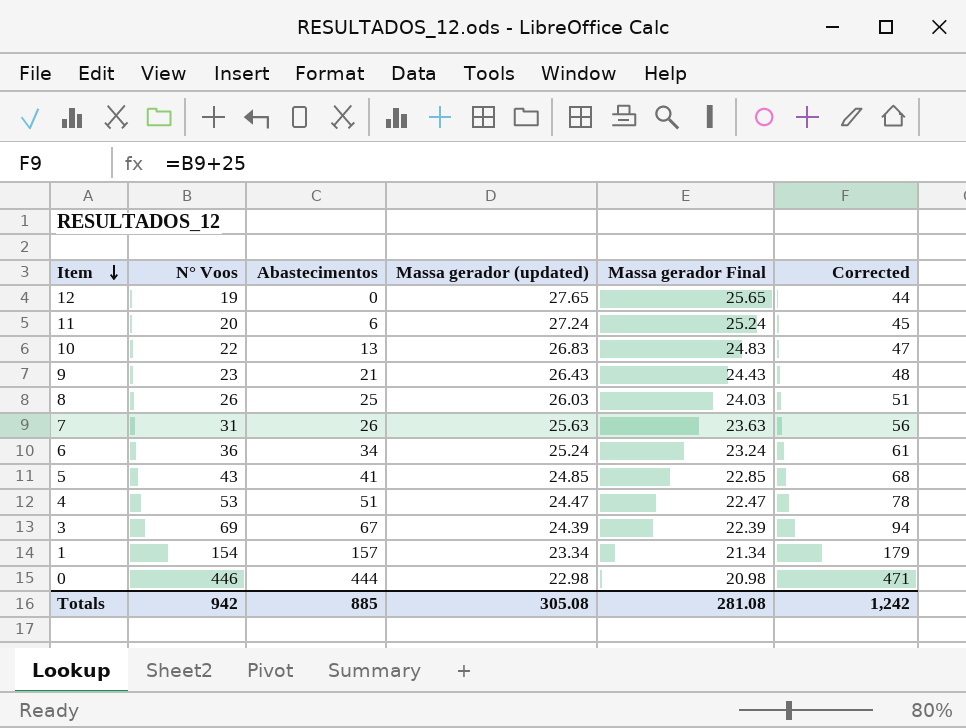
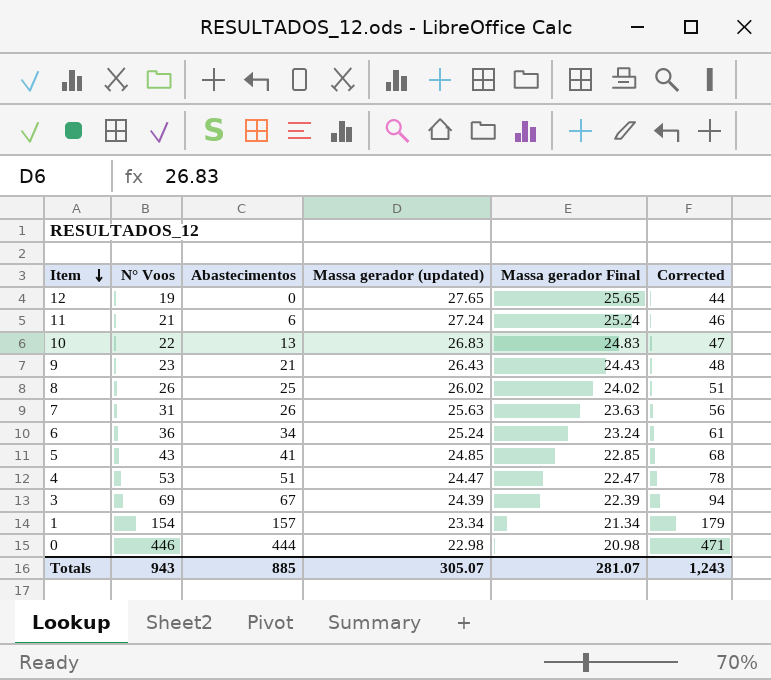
11 | N° Voos: 20 -> 21
11 | Corrected: 45 -> 46
8 | Massa gerador (updated): 26.03 -> 26.02
8 | Massa gerador Final: 24.03 -> 24.02
Totals | N° Voos: 942 -> 943
Totals | Massa gerador (updated): 305.08 -> 305.07
Totals | Massa gerador Final: 281.08 -> 281.07
Totals | Corrected: 1,242 -> 1,243

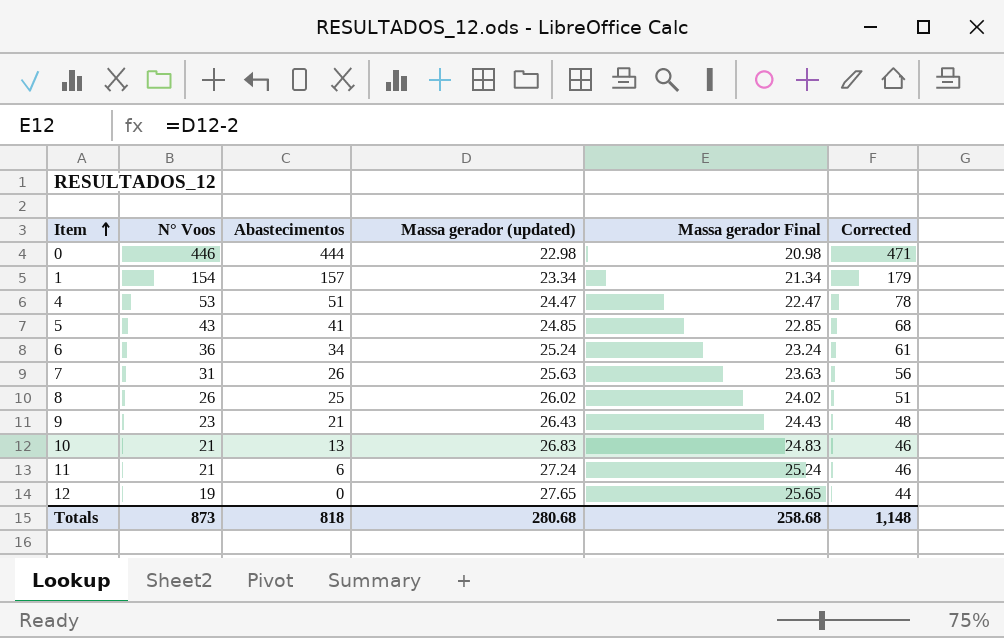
row order: Item descending -> Item ascending
row 3: 69 | 67 | 24.39 | 22.39 | 94 -> none
10 | N° Voos: 22 -> 21
10 | Corrected: 47 -> 46
Totals | N° Voos: 943 -> 873
Totals | Abastecimentos: 885 -> 818
Totals | Massa gerador (updated): 305.07 -> 280.68
Totals | Massa gerador Final: 281.07 -> 258.68
Totals | Corrected: 1,243 -> 1,148

